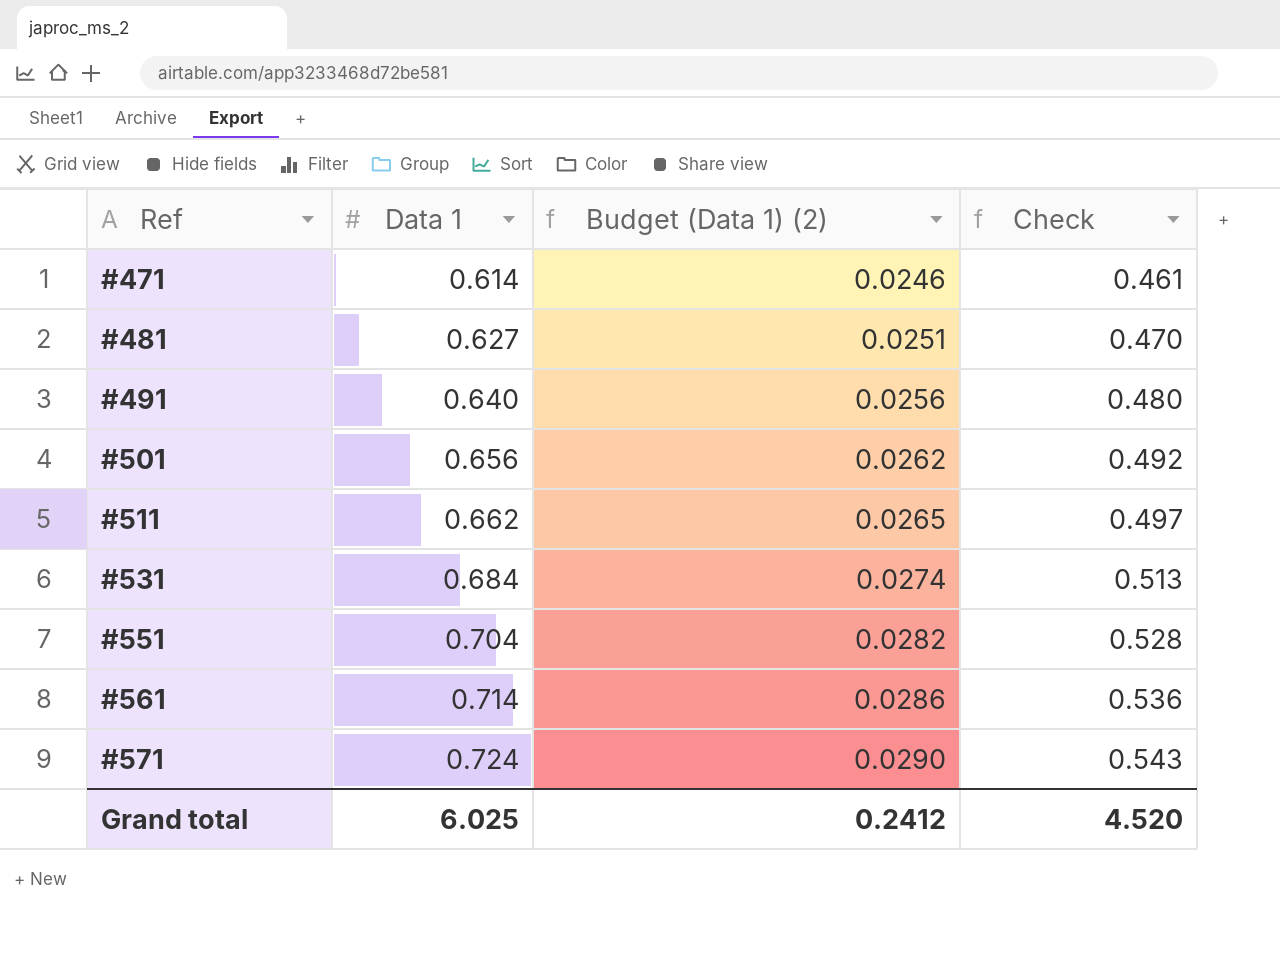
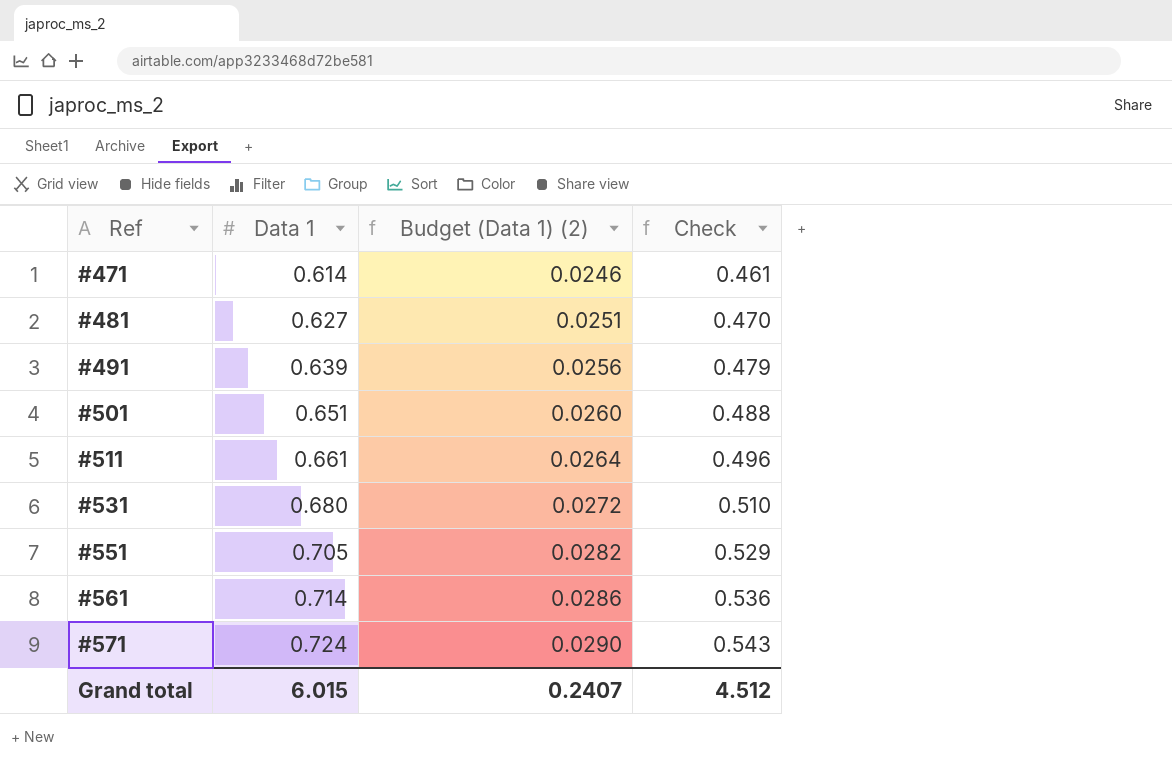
#491 | Data 1: 0.640 -> 0.639
#491 | Check: 0.480 -> 0.479
#501 | Data 1: 0.656 -> 0.651
#501 | Budget (Data 1) (2): 0.0262 -> 0.0260
#501 | Check: 0.492 -> 0.488
#511 | Data 1: 0.662 -> 0.661
#511 | Budget (Data 1) (2): 0.0265 -> 0.0264
#511 | Check: 0.497 -> 0.496
#531 | Data 1: 0.684 -> 0.680
#531 | Budget (Data 1) (2): 0.0274 -> 0.0272
#531 | Check: 0.513 -> 0.510
#551 | Data 1: 0.704 -> 0.705
#551 | Check: 0.528 -> 0.529
Grand total | Data 1: 6.025 -> 6.015
Grand total | Budget (Data 1) (2): 0.2412 -> 0.2407
Grand total | Check: 4.520 -> 4.512

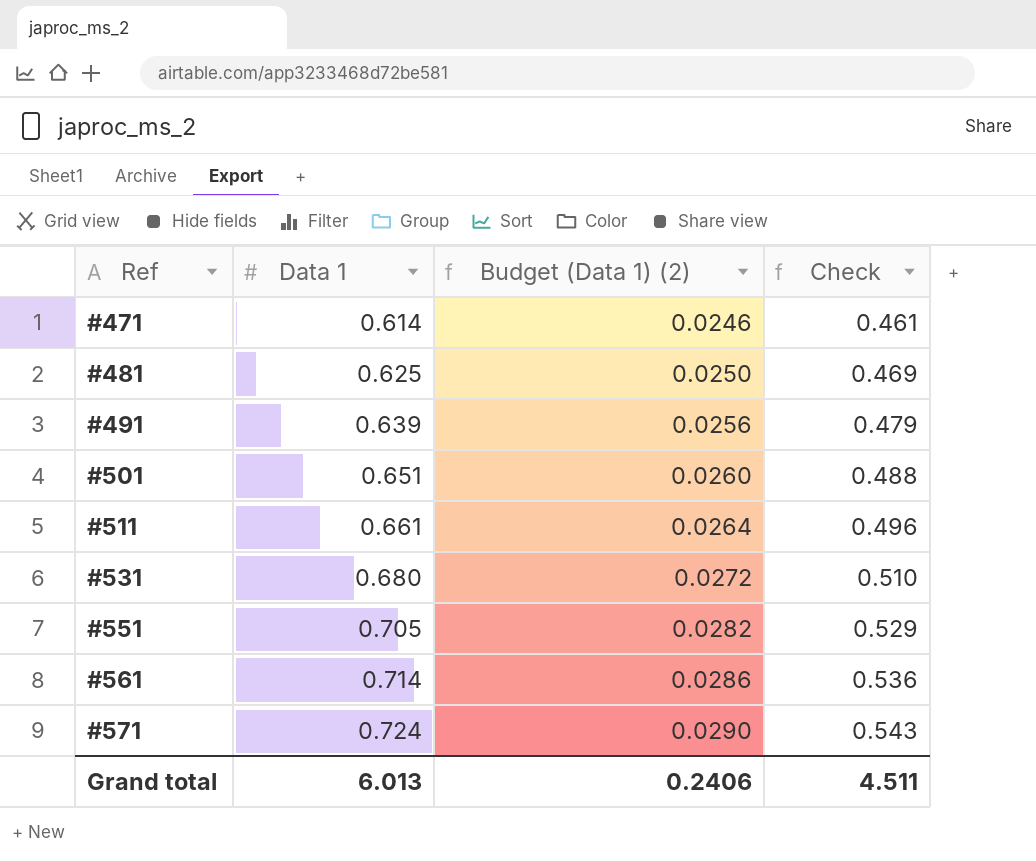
#481 | Data 1: 0.627 -> 0.625
#481 | Budget (Data 1) (2): 0.0251 -> 0.0250
#481 | Check: 0.470 -> 0.469
Grand total | Data 1: 6.015 -> 6.013
Grand total | Budget (Data 1) (2): 0.2407 -> 0.2406
Grand total | Check: 4.512 -> 4.511

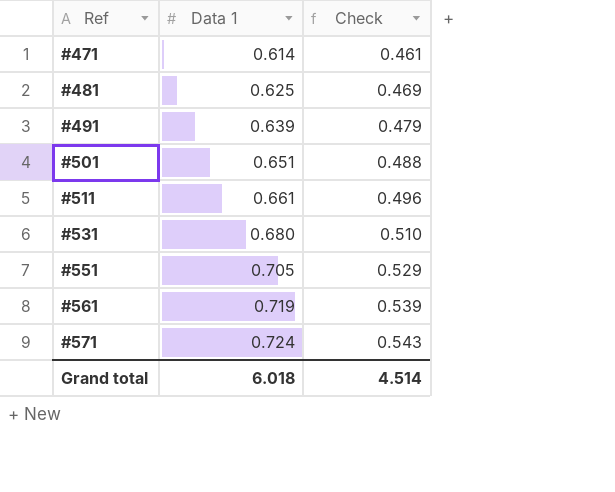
column Budget (Data 1) (2) | formula: [Data 1] * 0.04 -> none
#561 | Data 1: 0.714 -> 0.719
#561 | Check: 0.536 -> 0.539
Grand total | Data 1: 6.013 -> 6.018
Grand total | Check: 4.511 -> 4.514

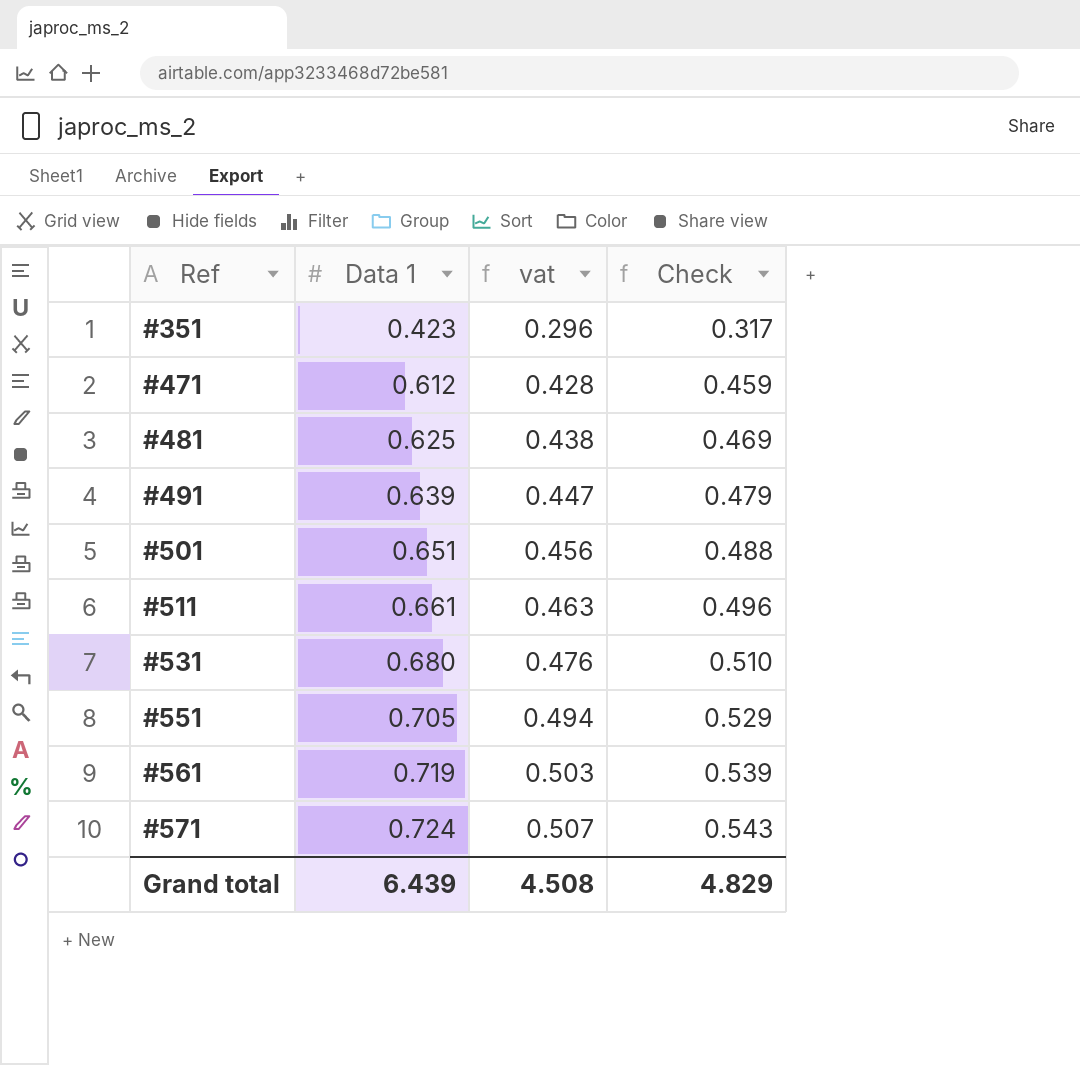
column vat | formula: none -> [Data 1] * 0.7
row #351: none -> 0.423 | 0.296 | 0.317
#471 | Data 1: 0.614 -> 0.612
#471 | Check: 0.461 -> 0.459
Grand total | Data 1: 6.018 -> 6.439
Grand total | Check: 4.514 -> 4.829

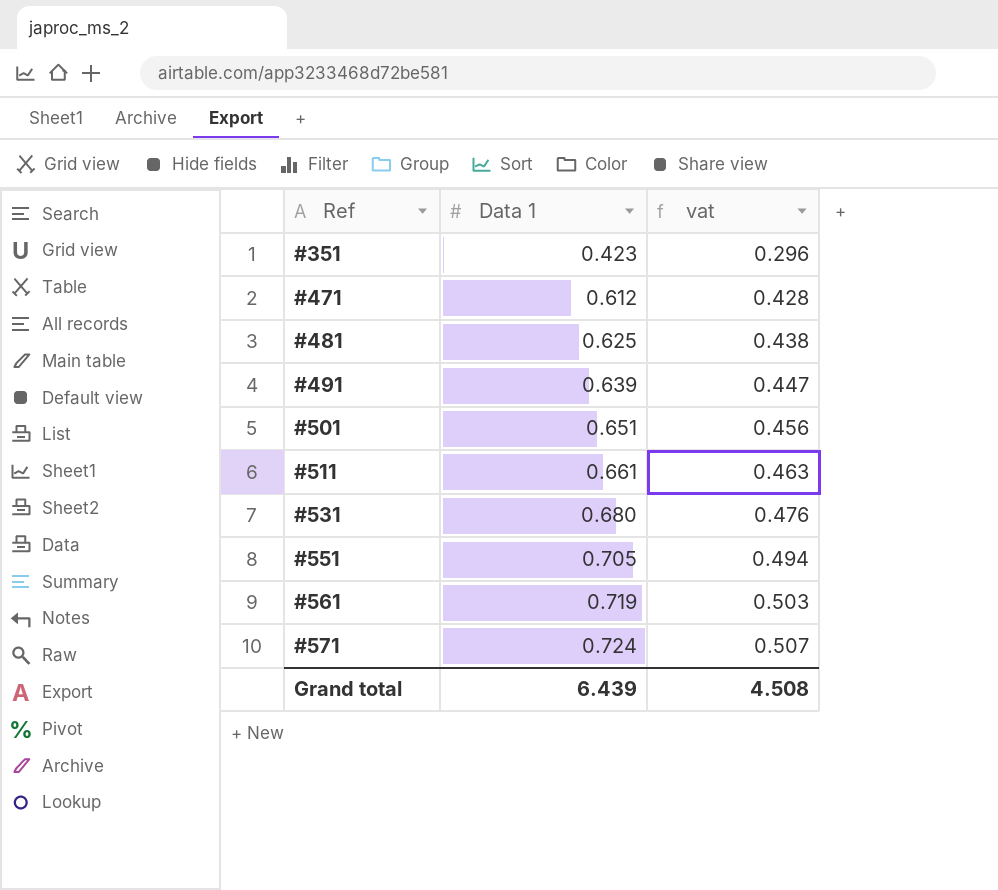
column Check | formula: [Data 1] * 0.75 -> none

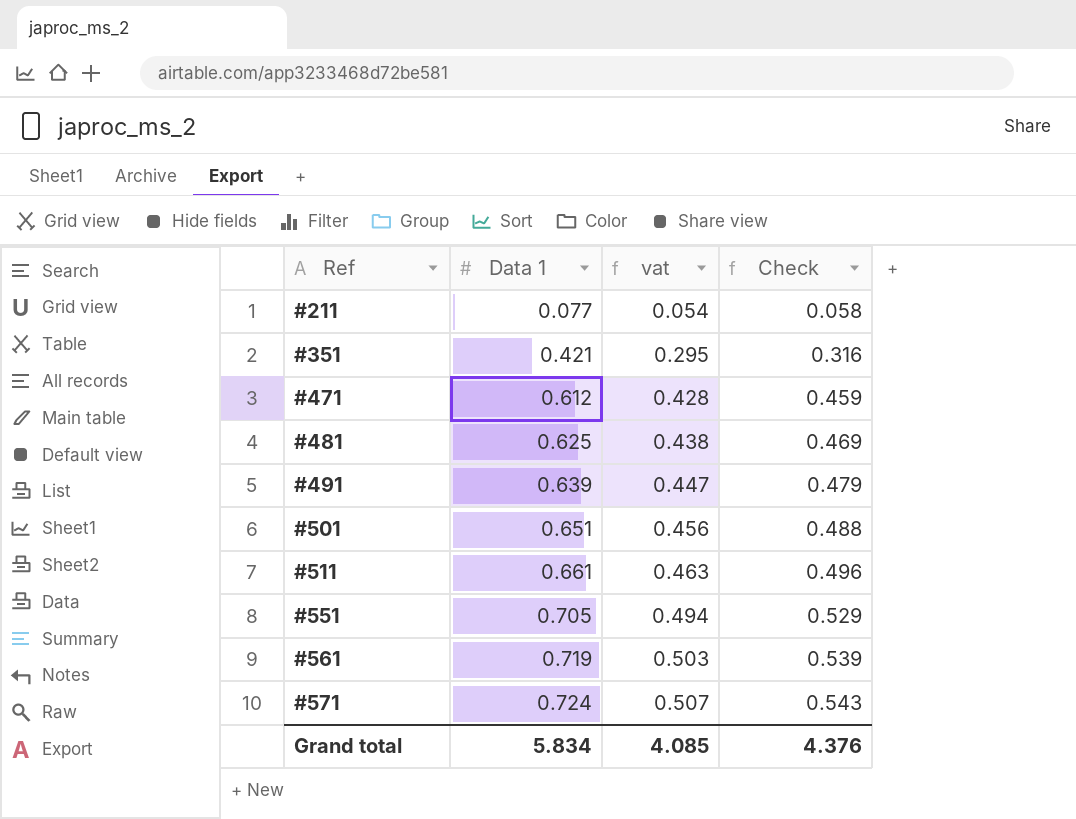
column Check | formula: none -> [Data 1] * 0.75
row #531: 0.680 | 0.476 -> none
row #211: none -> 0.077 | 0.054 | 0.058
#351 | Data 1: 0.423 -> 0.421
#351 | vat: 0.296 -> 0.295
Grand total | Data 1: 6.439 -> 5.834
Grand total | vat: 4.508 -> 4.085

